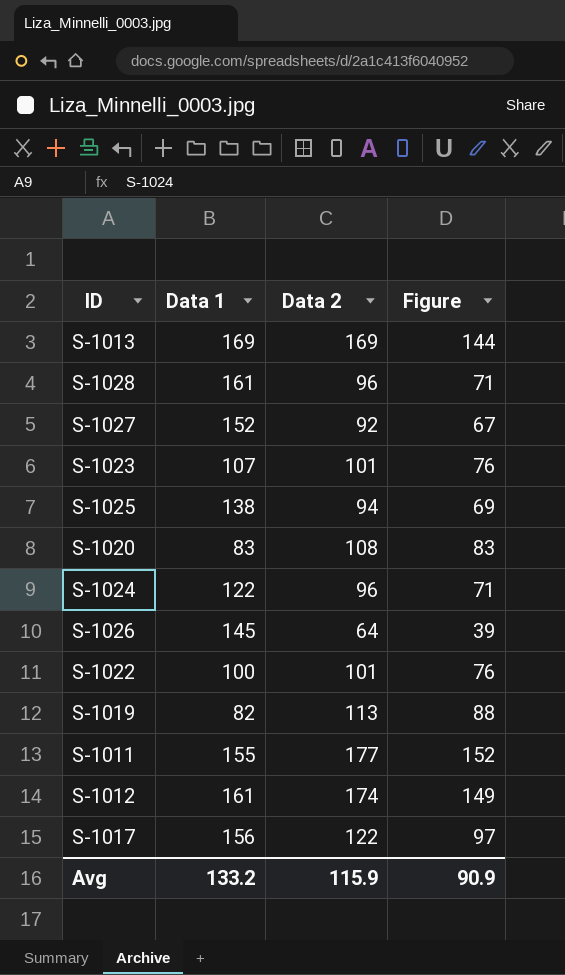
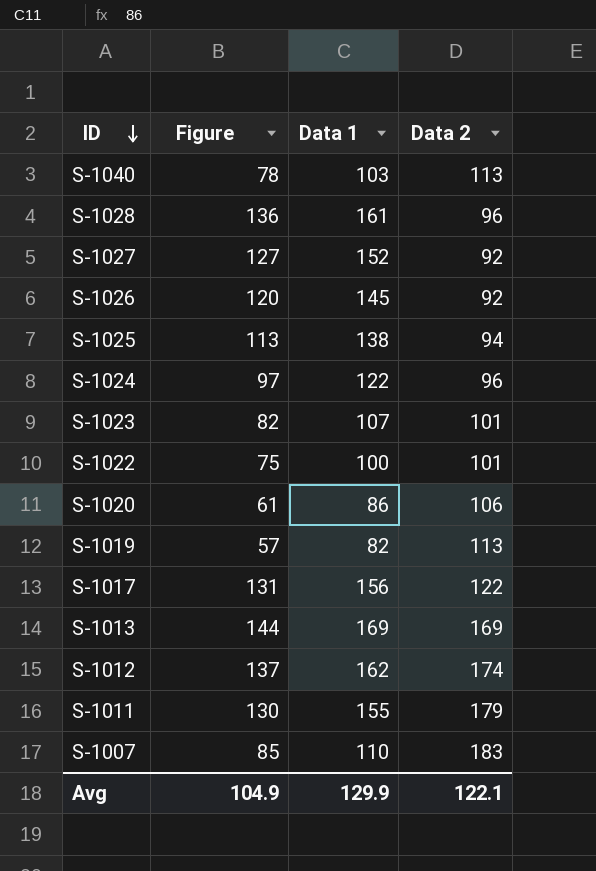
row order: none -> ID descending
column Figure | formula: [Data 2] - 25 -> [Data 1] - 25
column Figure | position: 4 -> 2
row S-1040: none -> 78 | 103 | 113
S-1026 | Data 2: 64 -> 92
S-1020 | Data 1: 83 -> 86
S-1020 | Data 2: 108 -> 106
S-1012 | Data 1: 161 -> 162
S-1011 | Data 2: 177 -> 179
row S-1007: none -> 85 | 110 | 183
Avg | Figure: 90.9 -> 104.9
Avg | Data 1: 133.2 -> 129.9
Avg | Data 2: 115.9 -> 122.1

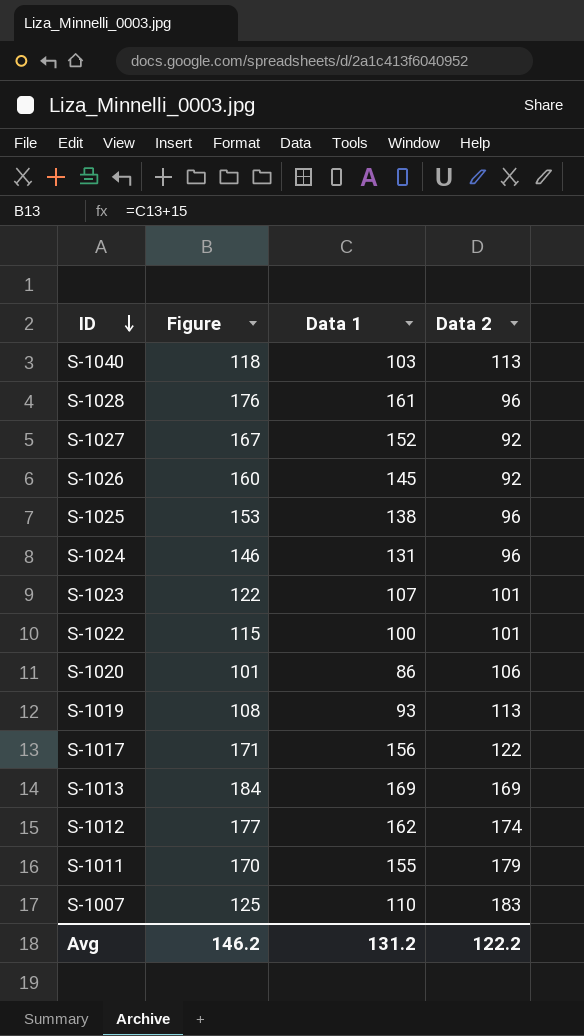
column Figure | formula: [Data 1] - 25 -> [Data 1] + 15
S-1025 | Data 2: 94 -> 96
S-1024 | Data 1: 122 -> 131
S-1019 | Data 1: 82 -> 93
Avg | Figure: 104.9 -> 146.2
Avg | Data 1: 129.9 -> 131.2
Avg | Data 2: 122.1 -> 122.2

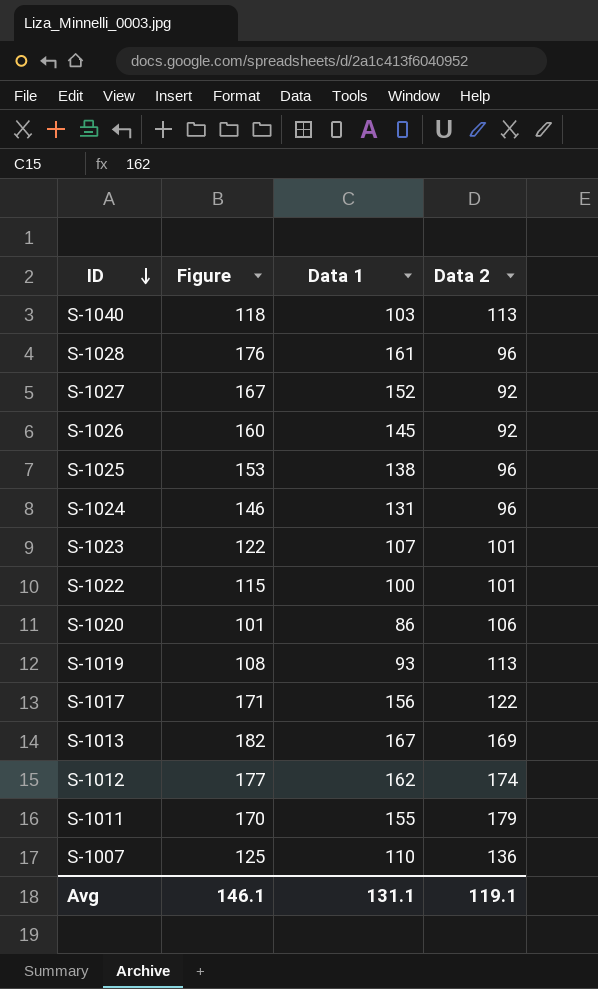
S-1013 | Figure: 184 -> 182
S-1013 | Data 1: 169 -> 167
S-1007 | Data 2: 183 -> 136
Avg | Figure: 146.2 -> 146.1
Avg | Data 1: 131.2 -> 131.1
Avg | Data 2: 122.2 -> 119.1

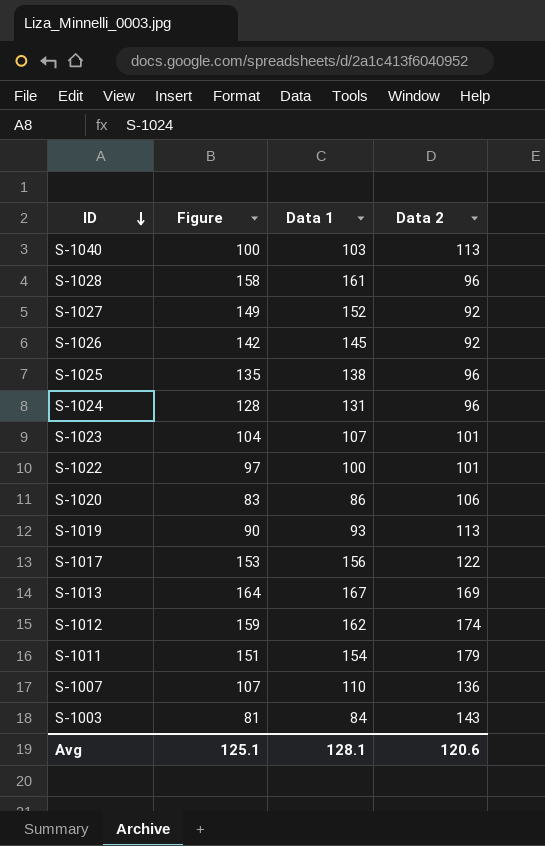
column Figure | formula: [Data 1] + 15 -> [Data 1] - 3
S-1011 | Data 1: 155 -> 154
row S-1003: none -> 81 | 84 | 143
Avg | Figure: 146.1 -> 125.1
Avg | Data 1: 131.1 -> 128.1
Avg | Data 2: 119.1 -> 120.6

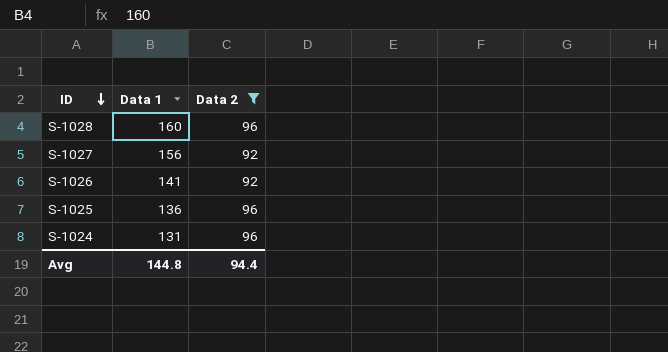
filter: none -> Data 2 <= 96
column Figure | formula: [Data 1] - 3 -> none
S-1028 | Data 1: 161 -> 160
S-1027 | Data 1: 152 -> 156
S-1026 | Data 1: 145 -> 141
S-1025 | Data 1: 138 -> 136
Avg | Data 1: 128.1 -> 144.8
Avg | Data 2: 120.6 -> 94.4

